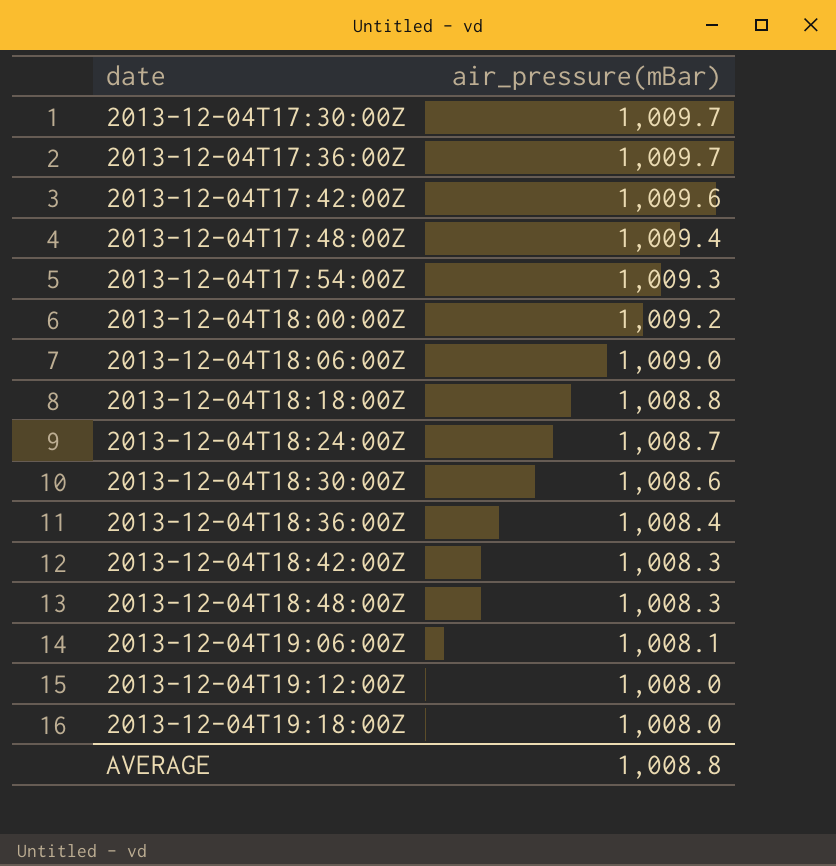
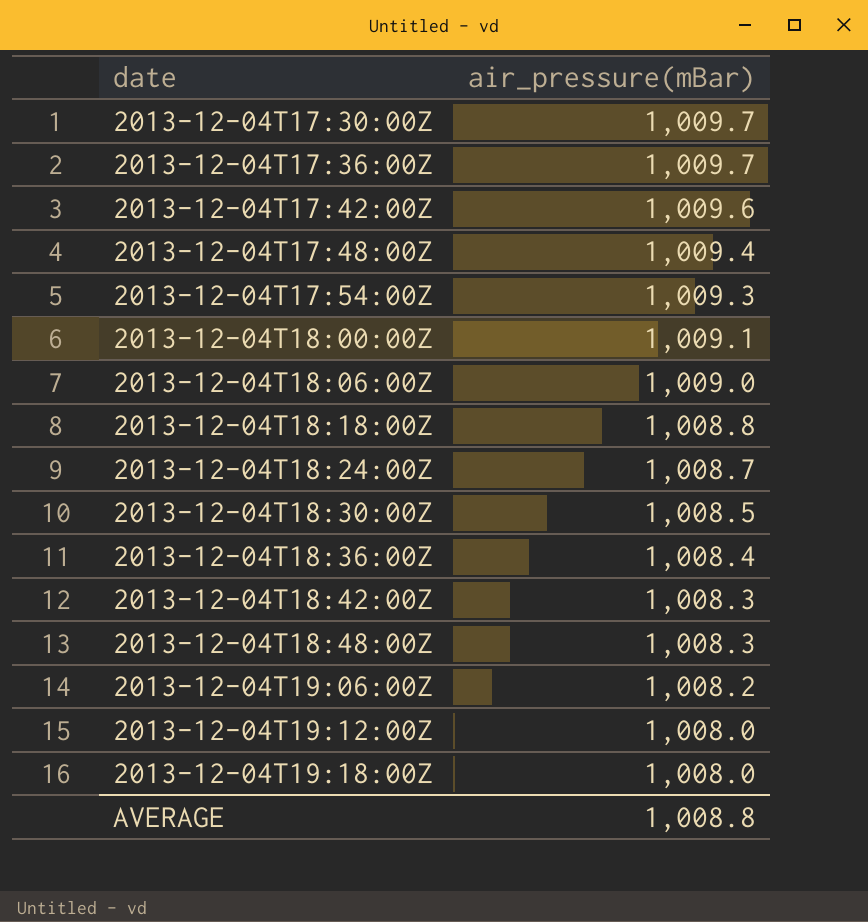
2013-12-04T18:00:00Z | air_pressure(mBar): 1,009.2 -> 1,009.1
2013-12-04T18:30:00Z | air_pressure(mBar): 1,008.6 -> 1,008.5
2013-12-04T19:06:00Z | air_pressure(mBar): 1,008.1 -> 1,008.2

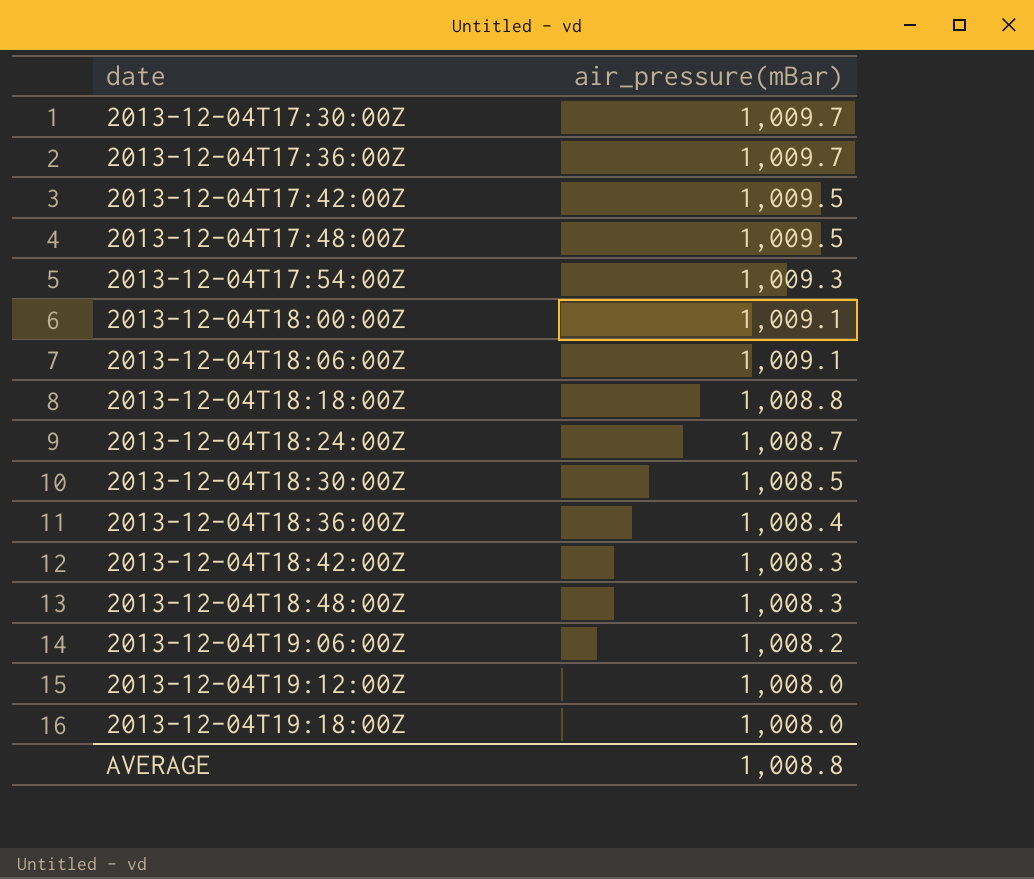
2013-12-04T17:42:00Z | air_pressure(mBar): 1,009.6 -> 1,009.5
2013-12-04T17:48:00Z | air_pressure(mBar): 1,009.4 -> 1,009.5
2013-12-04T18:06:00Z | air_pressure(mBar): 1,009.0 -> 1,009.1

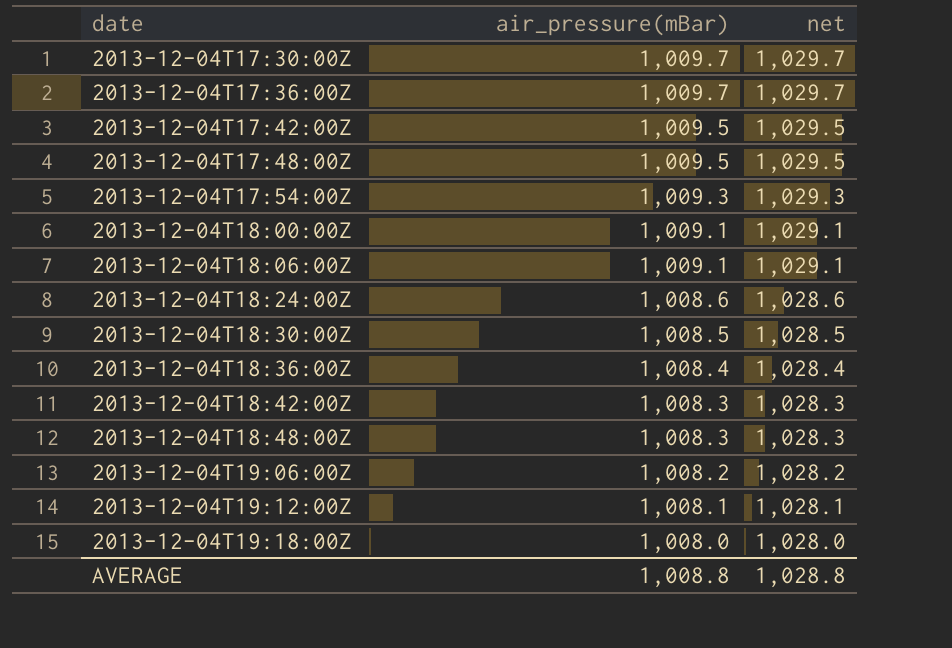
column net | formula: none -> [air_pressure(mBar)] + 20
row 2013-12-04T18:18:00Z: 1,008.8 -> none
2013-12-04T18:24:00Z | air_pressure(mBar): 1,008.7 -> 1,008.6
2013-12-04T19:12:00Z | air_pressure(mBar): 1,008.0 -> 1,008.1

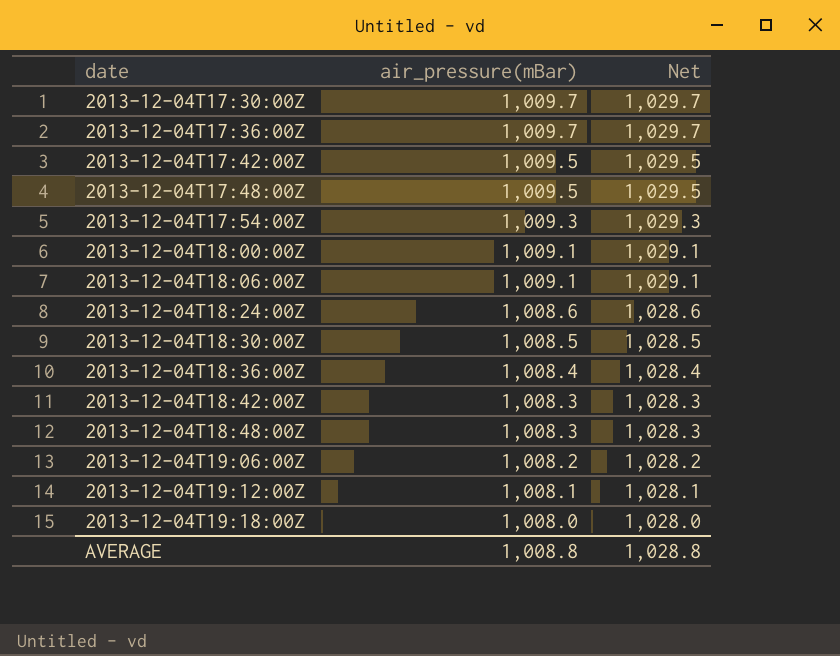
column name: net -> Net

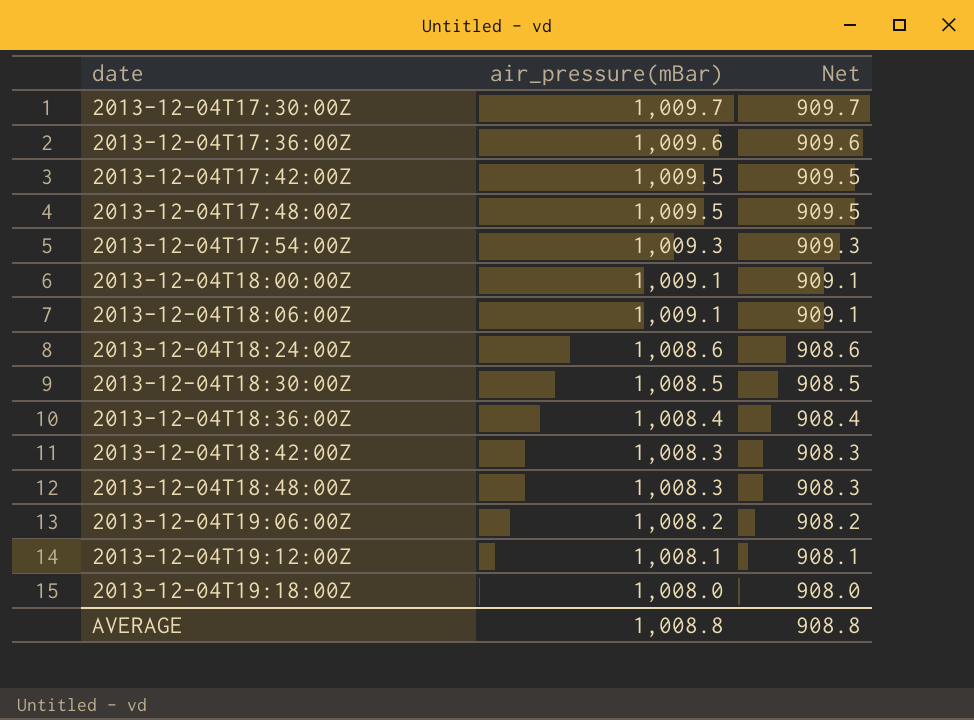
column Net | formula: [air_pressure(mBar)] + 20 -> [air_pressure(mBar)] - 100
2013-12-04T17:36:00Z | air_pressure(mBar): 1,009.7 -> 1,009.6
AVERAGE | Net: 1,028.8 -> 908.8

